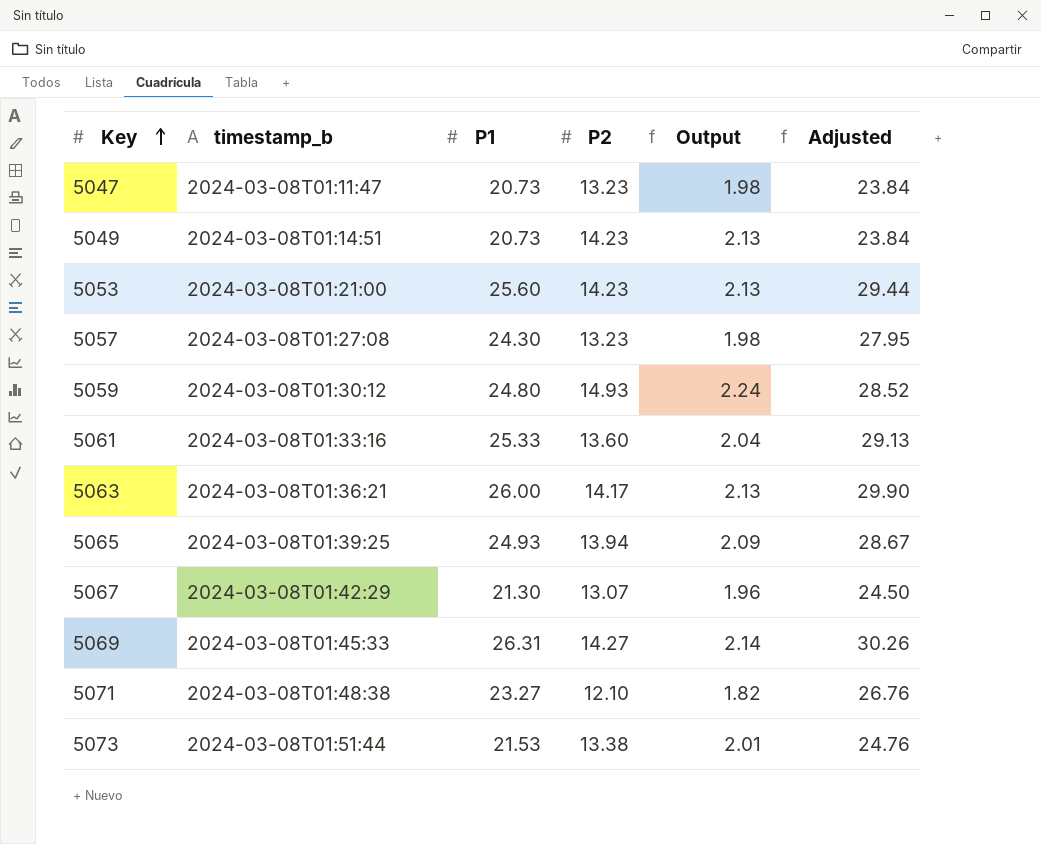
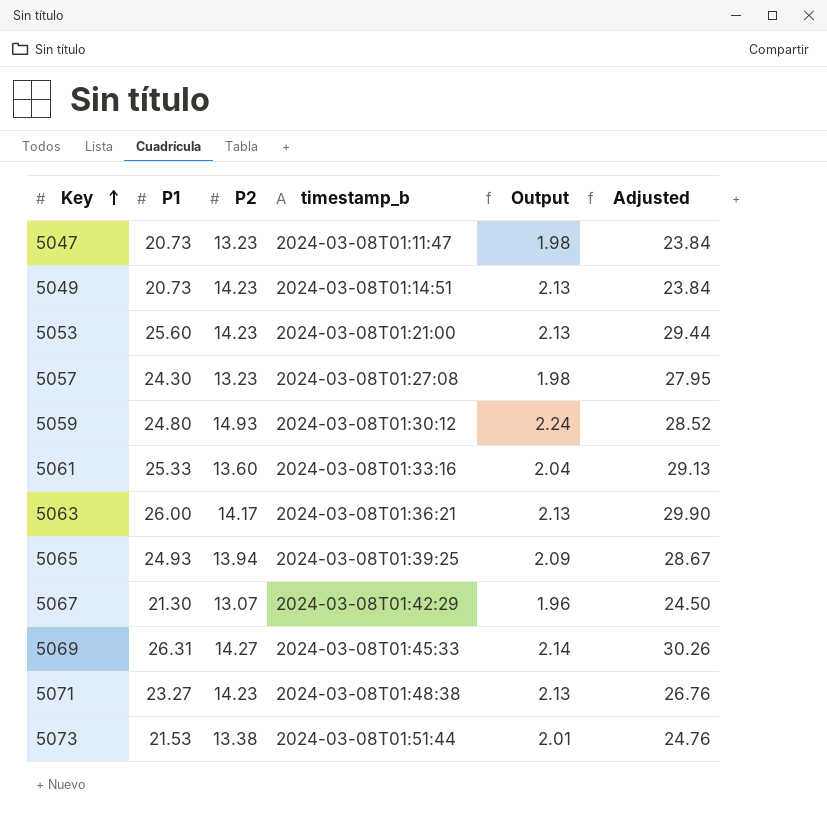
column timestamp_b | position: 2 -> 4
5071 | P2: 12.10 -> 14.23
5071 | Output: 1.82 -> 2.13

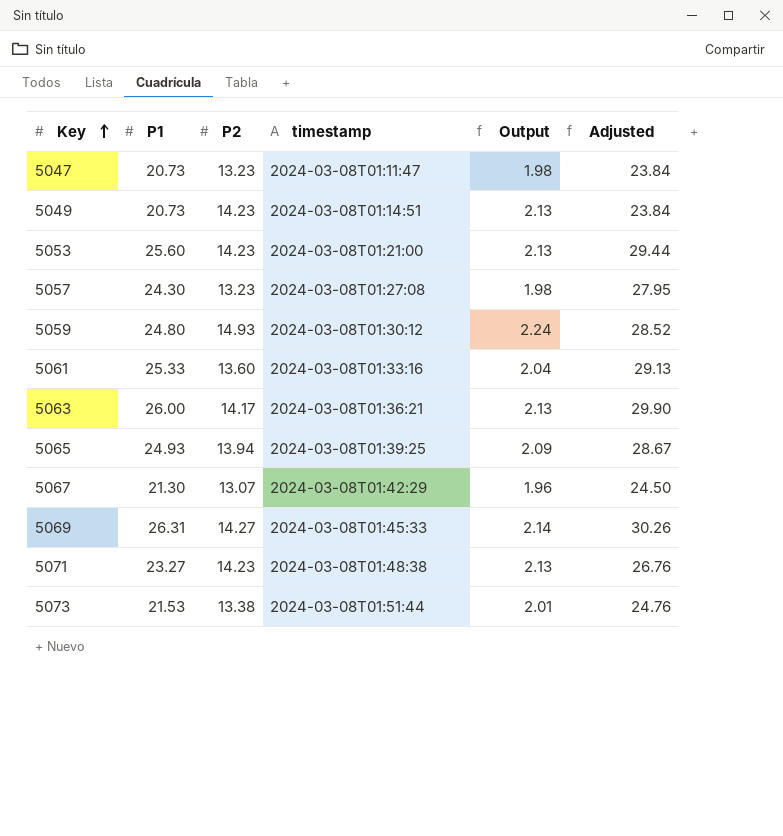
column name: timestamp_b -> timestamp

